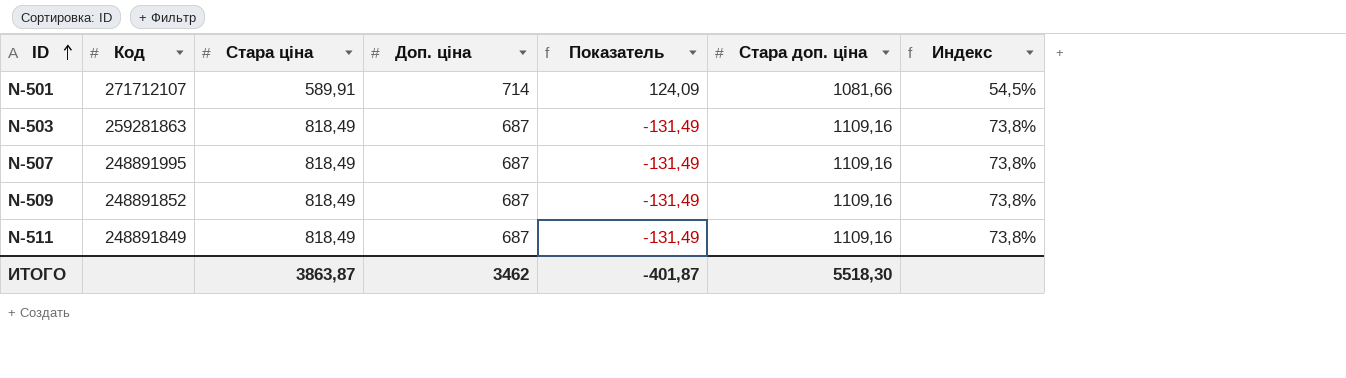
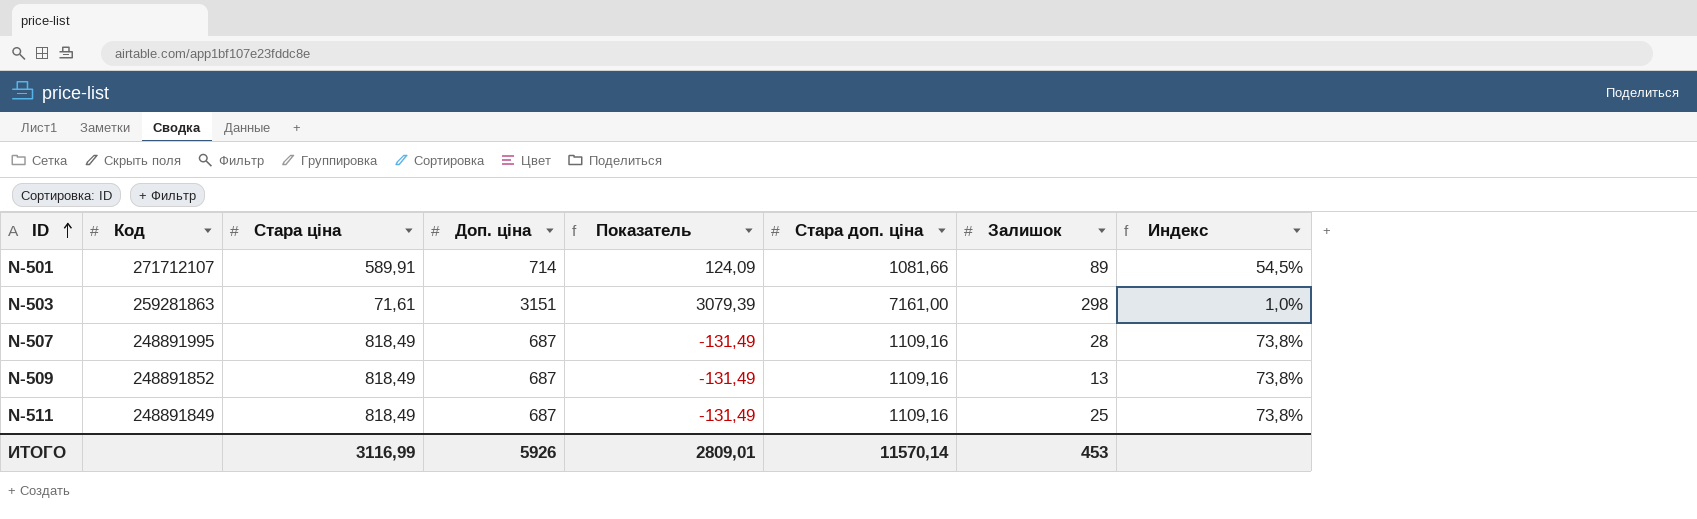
column Залишок | position: none -> 7
N-503 | Стара ціна: 818,49 -> 71,61
N-503 | Доп. ціна: 687 -> 3151
N-503 | Показатель: -131,49 -> 3079,39
N-503 | Стара доп. ціна: 1109,16 -> 7161,00
N-503 | Индекс: 73,8% -> 1,0%
ИТОГО | Стара ціна: 3863,87 -> 3116,99
ИТОГО | Доп. ціна: 3462 -> 5926
ИТОГО | Показатель: -401,87 -> 2809,01
ИТОГО | Стара доп. ціна: 5518,30 -> 11570,14

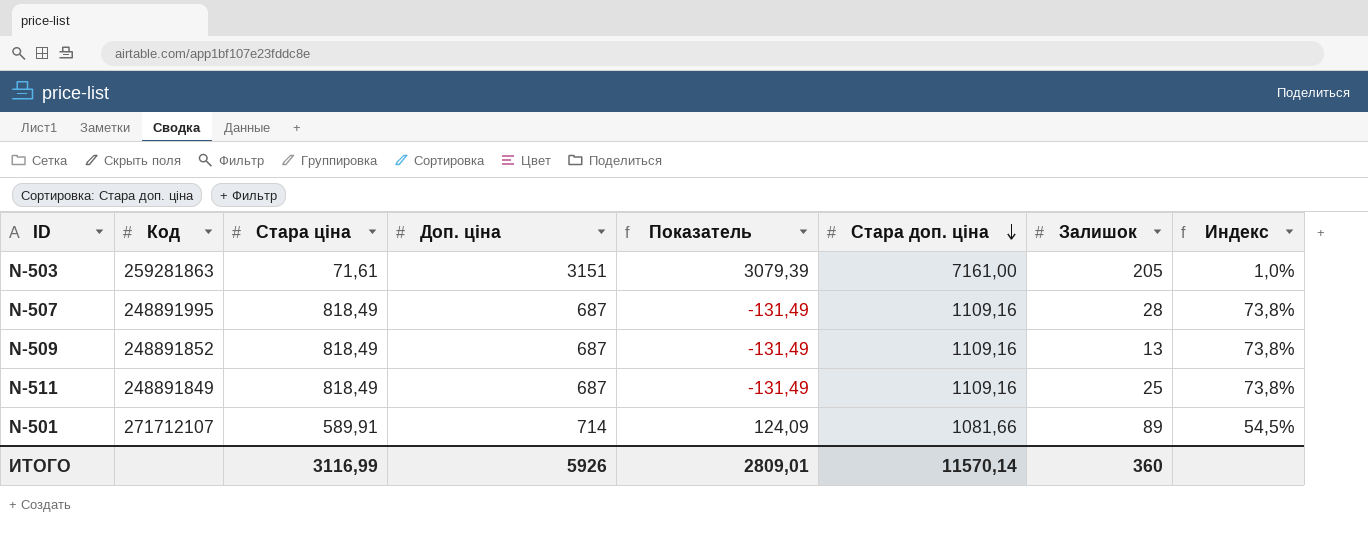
row order: ID ascending -> Стара доп. ціна descending
N-503 | Залишок: 298 -> 205
ИТОГО | Залишок: 453 -> 360

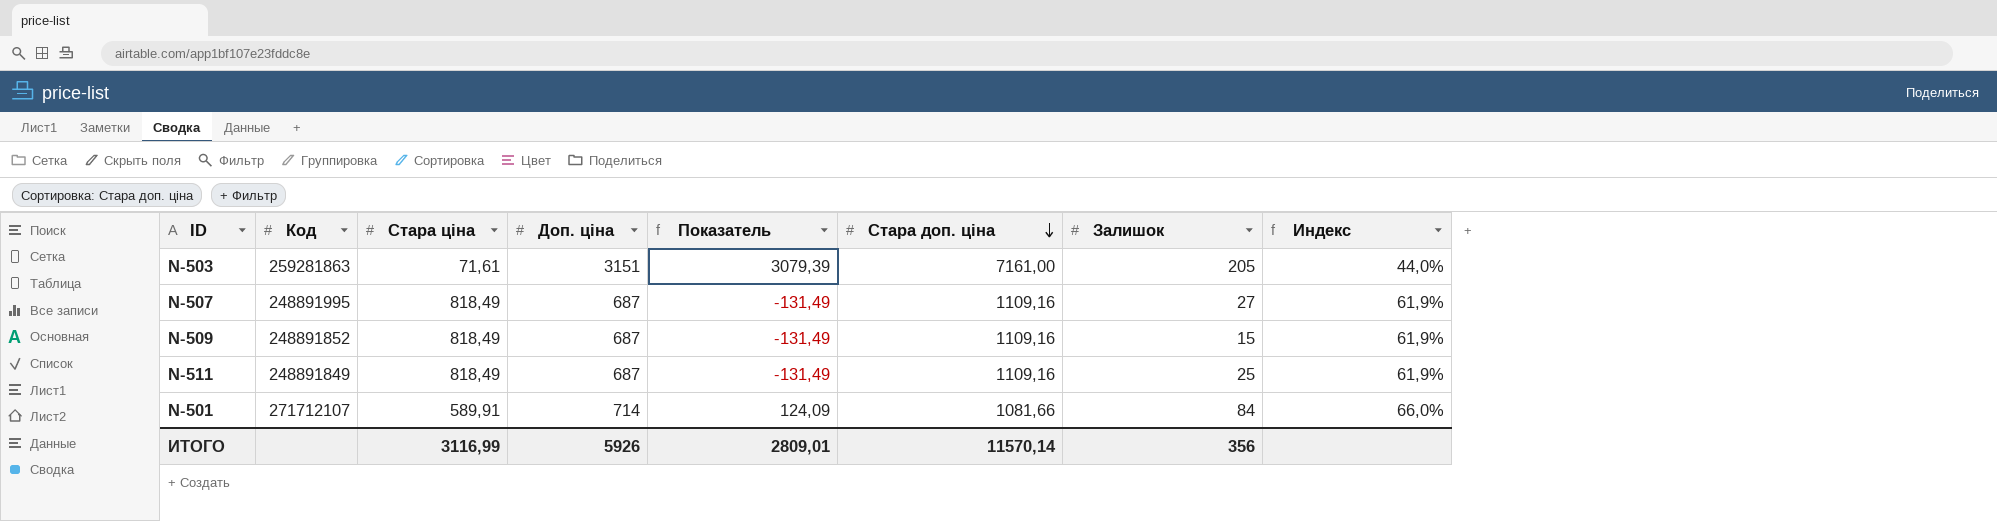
column Индекс | formula: [Стара ціна] / [Стара доп. ціна] -> [Доп. ціна] / [Стара доп. ціна]
N-507 | Залишок: 28 -> 27
N-509 | Залишок: 13 -> 15
N-501 | Залишок: 89 -> 84
ИТОГО | Залишок: 360 -> 356

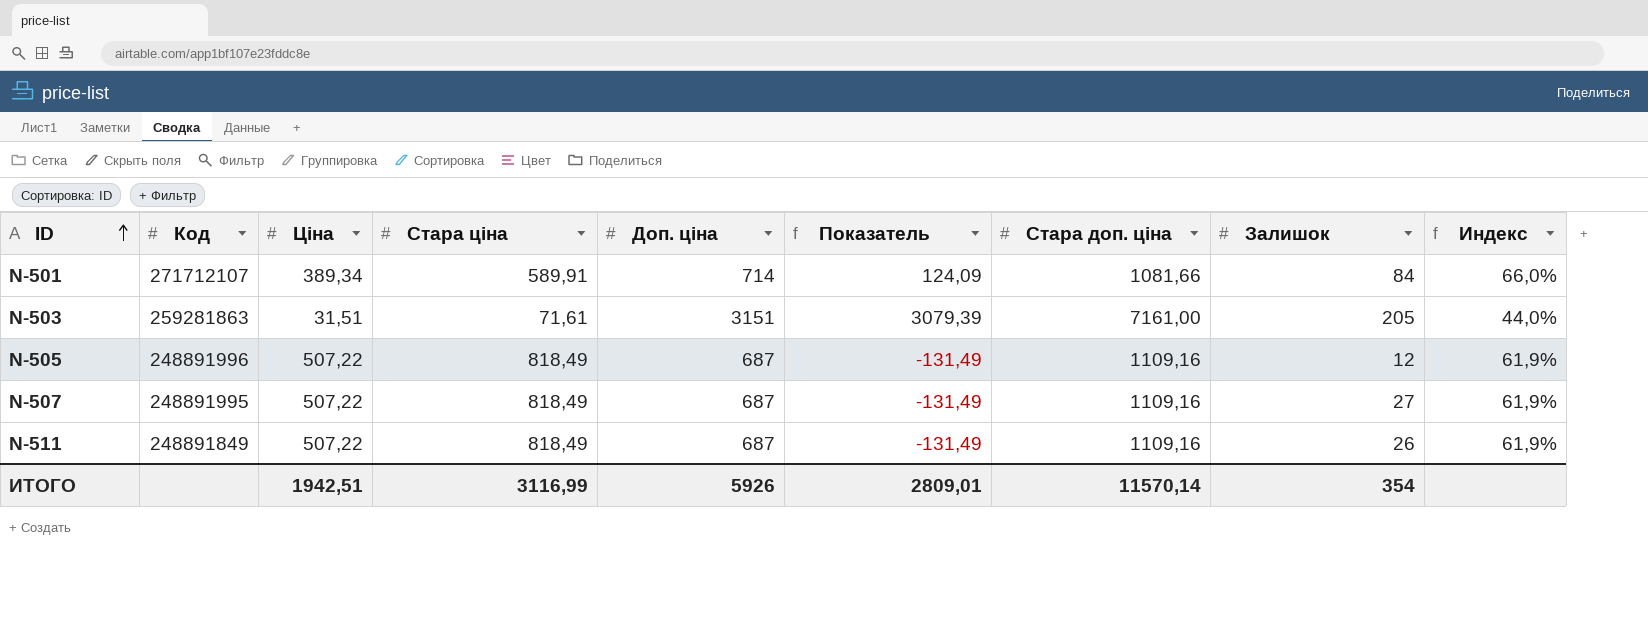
row order: Стара доп. ціна descending -> ID ascending
column Ціна | position: none -> 3
row N-509: 248891852 | 818,49 | 687 | -131,49 | 1109,16 | 15 | 61,9% -> none
row N-505: none -> 248891996 | 507,22 | 818,49 | 687 | -131,49 | 1109,16 | 12 | 61,9%
N-511 | Залишок: 25 -> 26
ИТОГО | Залишок: 356 -> 354

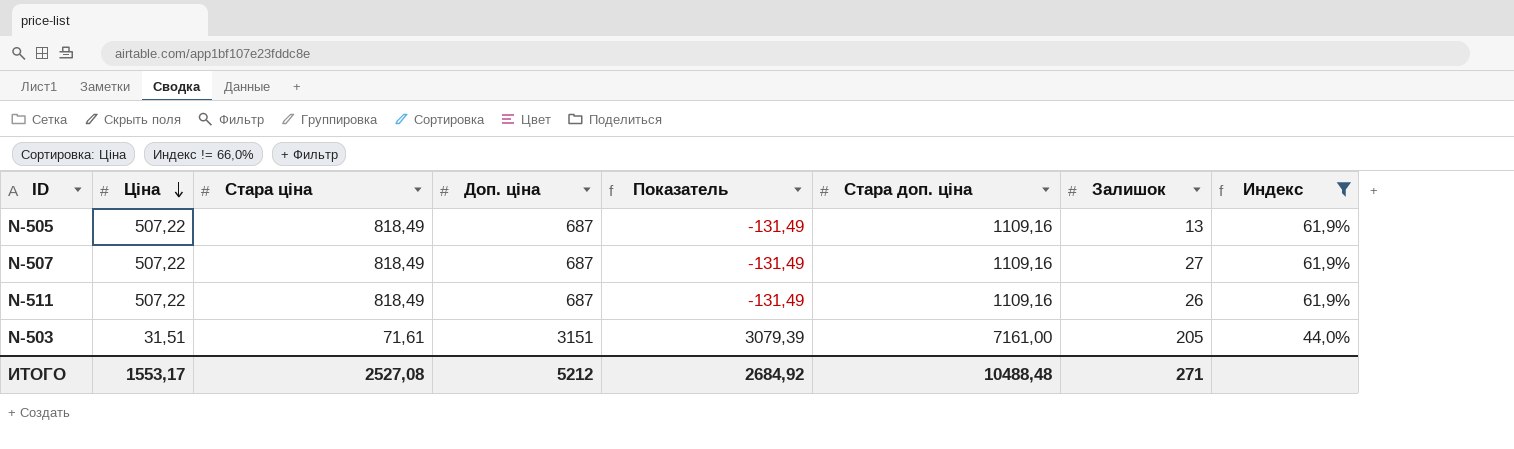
filter: none -> Индекс != 66,0%
row order: ID ascending -> Ціна descending
column Код | position: 2 -> none
N-505 | Залишок: 12 -> 13
ИТОГО | Ціна: 1942,51 -> 1553,17
ИТОГО | Стара ціна: 3116,99 -> 2527,08
ИТОГО | Доп. ціна: 5926 -> 5212
ИТОГО | Показатель: 2809,01 -> 2684,92
ИТОГО | Стара доп. ціна: 11570,14 -> 10488,48
ИТОГО | Залишок: 354 -> 271

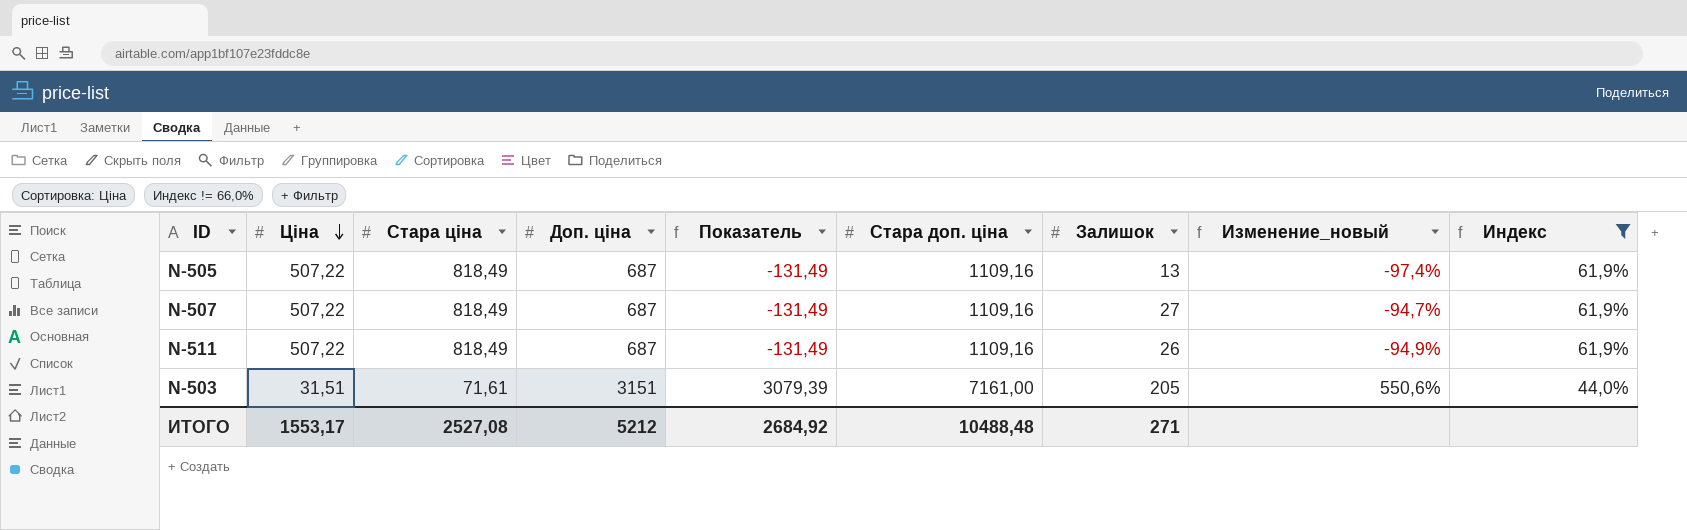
column Изменение_новый | formula: none -> ([Залишок] - [Ціна]) / [Ціна]

